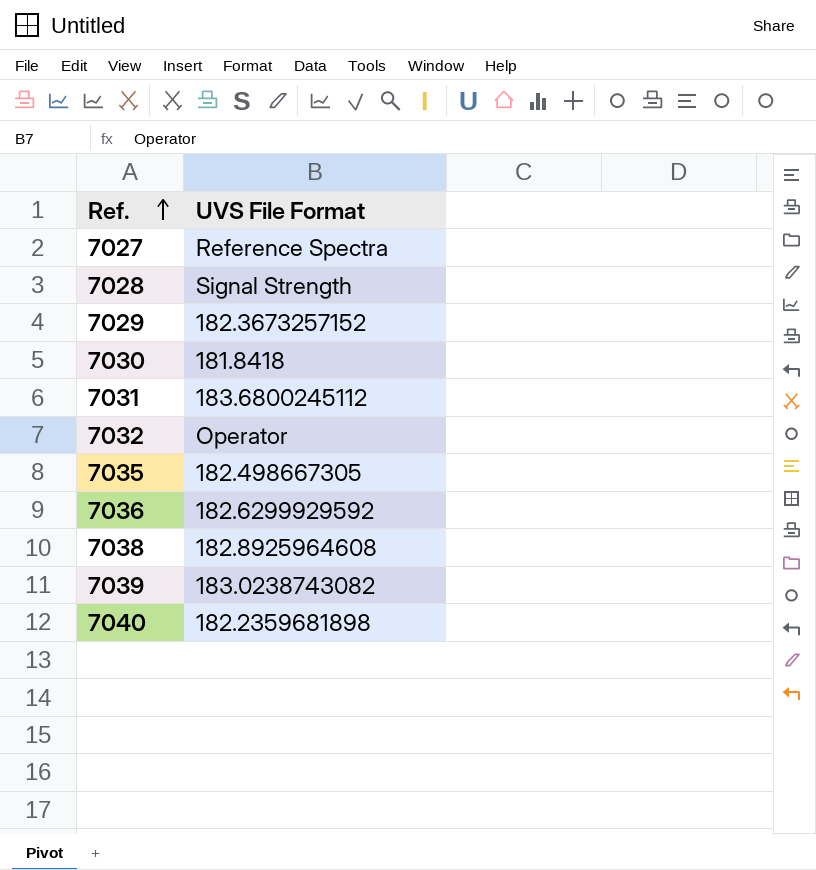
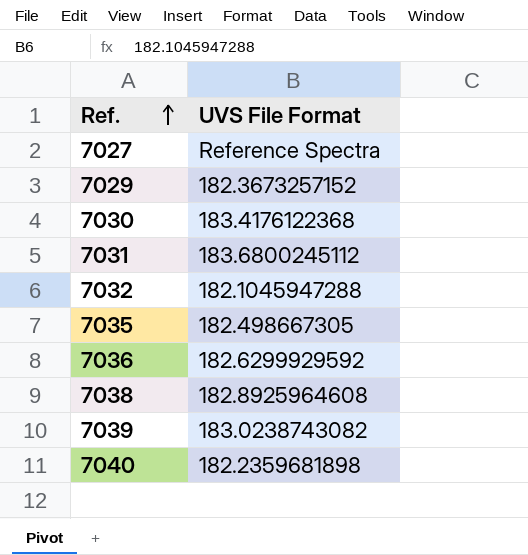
row 7028: Signal Strength -> none
7030 | UVS File Format: 181.8418 -> 183.4176122368
7032 | UVS File Format: Operator -> 182.1045947288

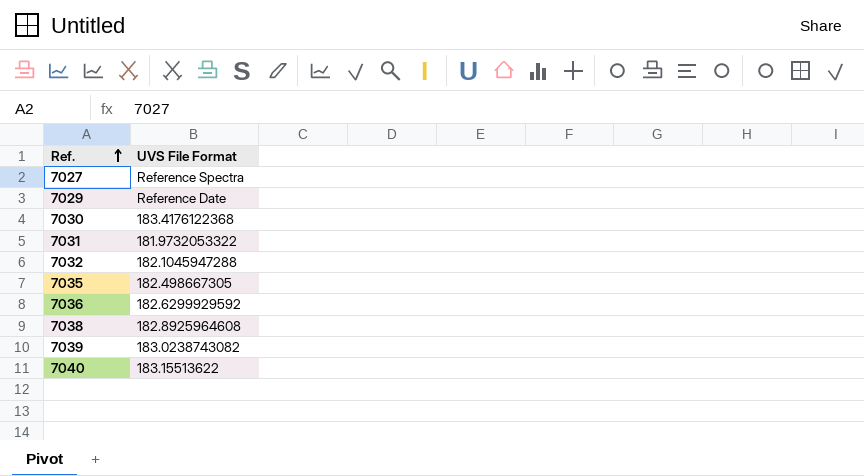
7029 | UVS File Format: 182.3673257152 -> Reference Date
7031 | UVS File Format: 183.6800245112 -> 181.9732053322
7040 | UVS File Format: 182.2359681898 -> 183.15513622

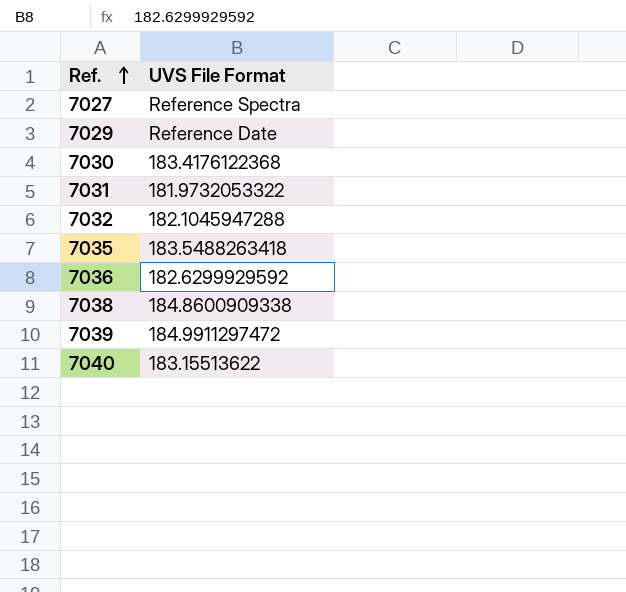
7035 | UVS File Format: 182.498667305 -> 183.5488263418
7038 | UVS File Format: 182.8925964608 -> 184.8600909338
7039 | UVS File Format: 183.0238743082 -> 184.9911297472

